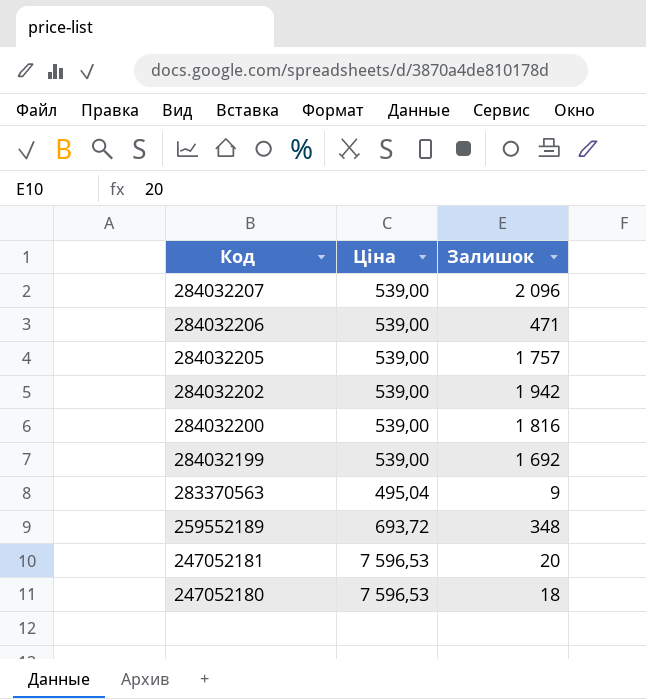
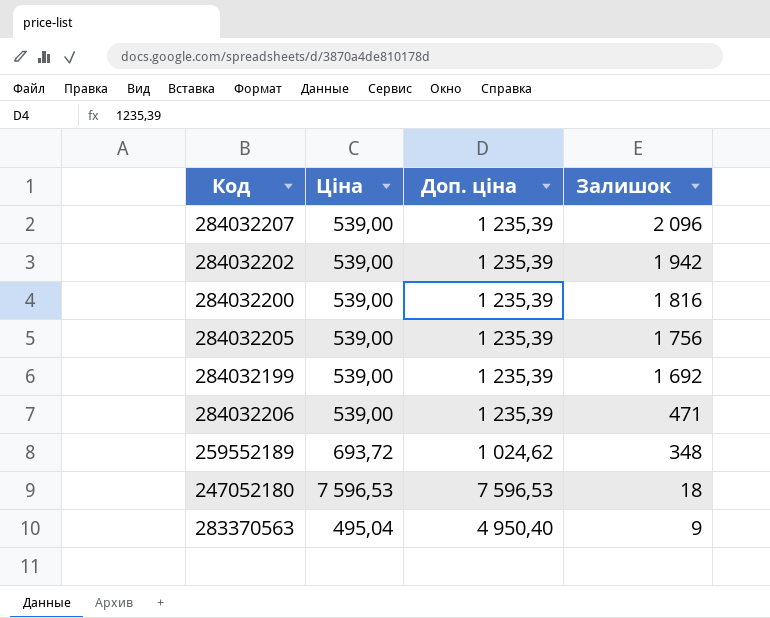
row order: Код descending -> Залишок descending
column Доп. ціна | position: none -> 3
row 247052181: 7 596,53 | 20 -> none
284032205 | Залишок: 1 757 -> 1 756

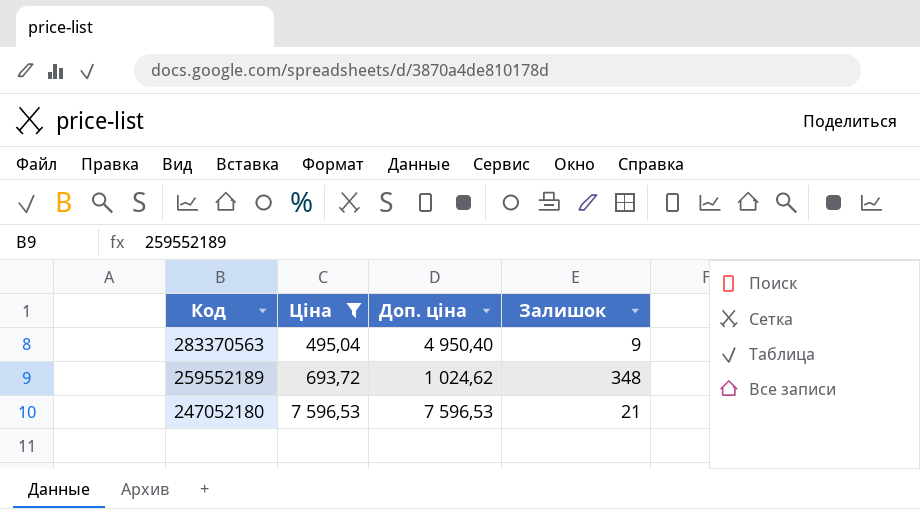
filter: none -> Ціна != 539,00
row order: Залишок descending -> Код descending
247052180 | Залишок: 18 -> 21

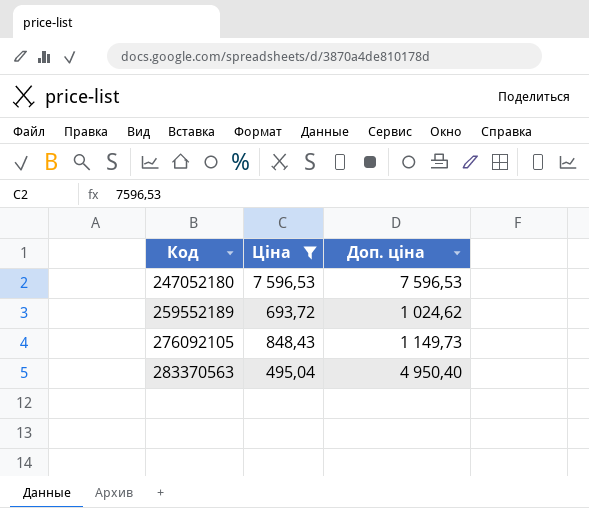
row order: Код descending -> Код ascending
column Залишок | position: 4 -> none
row 276092105: none -> 848,43 | 1 149,73

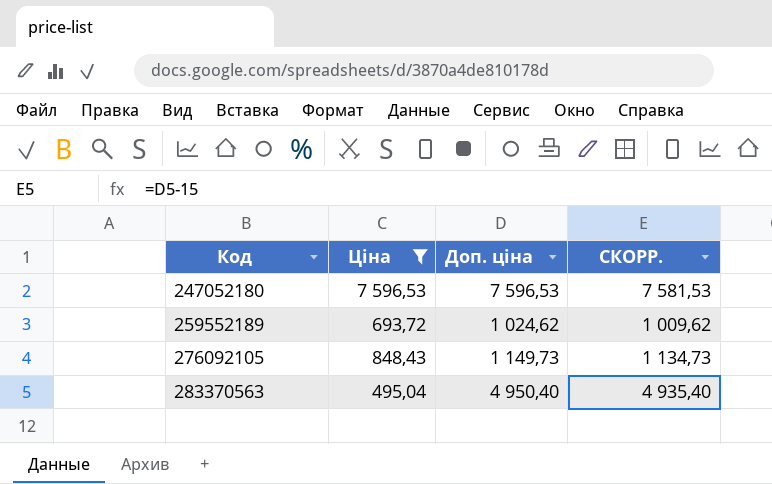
column СКОРР. | formula: none -> [Доп. ціна] - 15

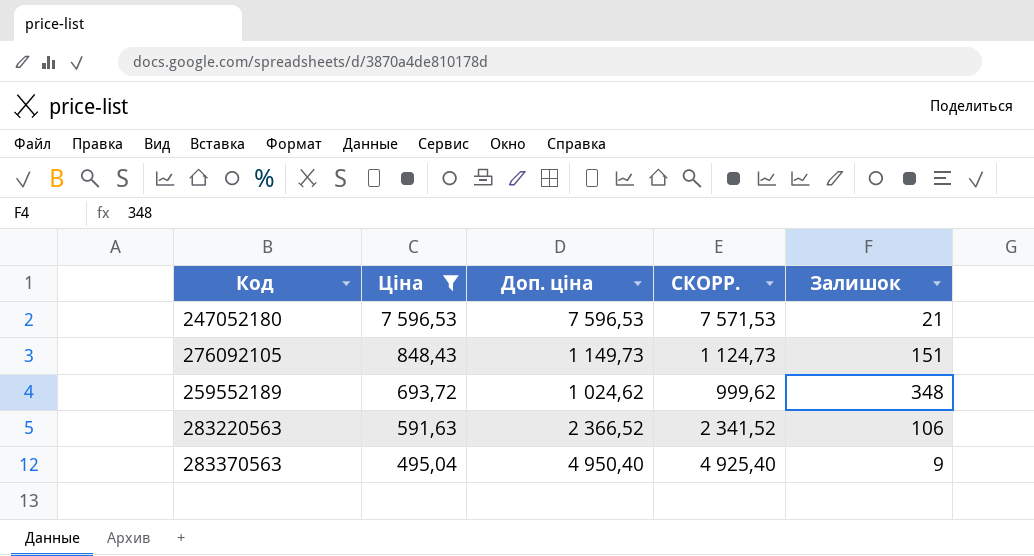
row order: Код ascending -> Ціна descending
column СКОРР. | formula: [Доп. ціна] - 15 -> [Доп. ціна] - 25
column Залишок | position: none -> 5
row 283220563: none -> 591,63 | 2 366,52 | 2 341,52 | 106

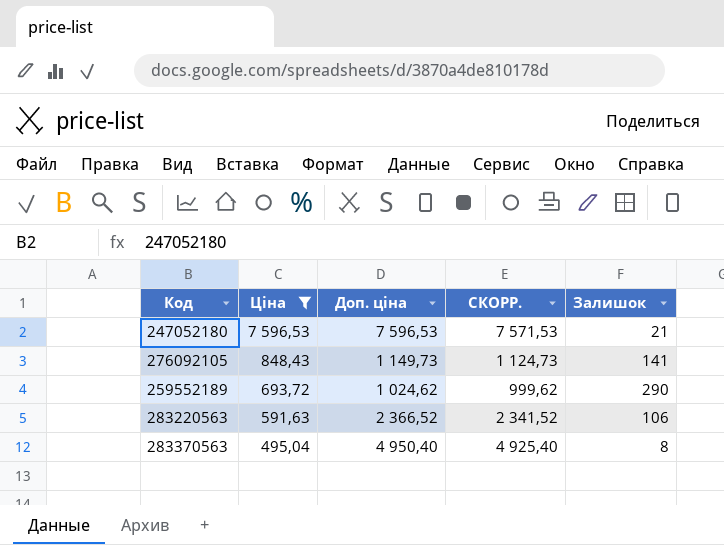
276092105 | Залишок: 151 -> 141
259552189 | Залишок: 348 -> 290
283370563 | Залишок: 9 -> 8

